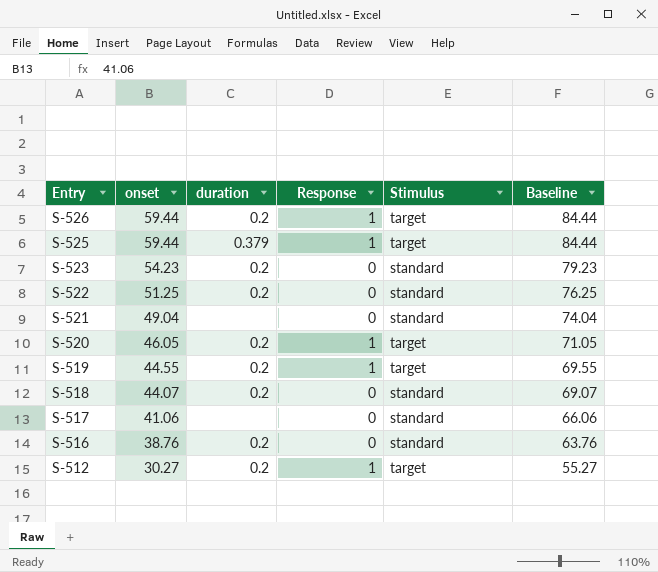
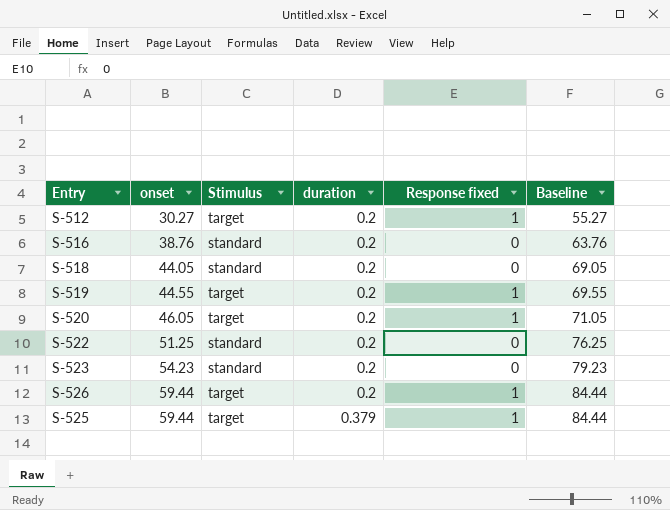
row order: Entry descending -> onset ascending
column Stimulus | position: 5 -> 3
column name: Response -> Response fixed
row S-521: 49.04 | none | 0 | standard | 74.04 -> none
row S-517: 41.06 | none | 0 | standard | 66.06 -> none
S-518 | onset: 44.07 -> 44.05
S-518 | Baseline: 69.07 -> 69.05

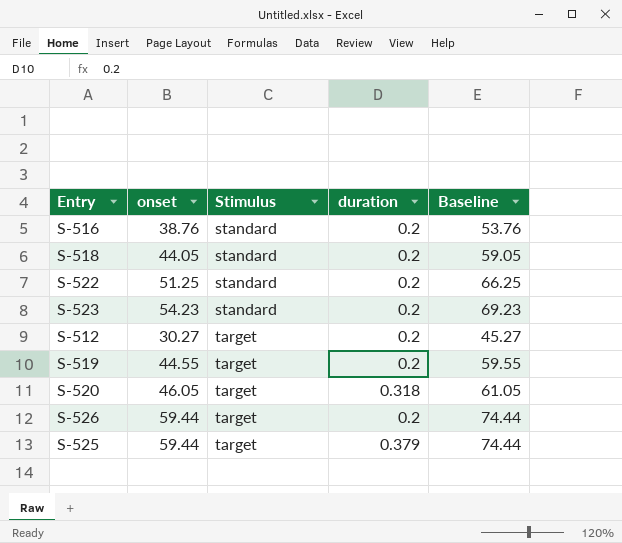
row order: onset ascending -> Stimulus ascending
column Response fixed | position: 5 -> none
column Baseline | formula: [onset] + 25 -> [onset] + 15
S-520 | duration: 0.2 -> 0.318

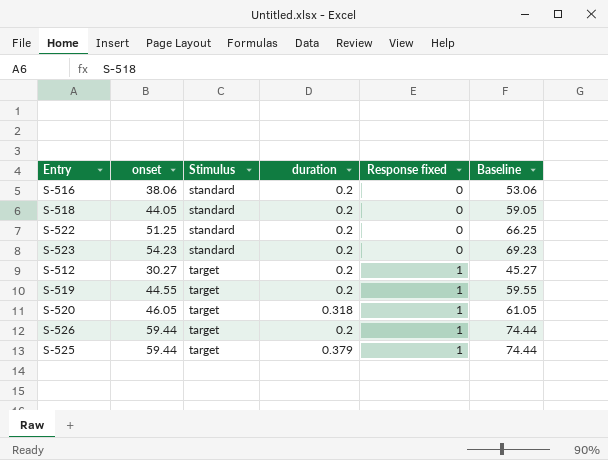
column Response fixed | position: none -> 5
S-516 | onset: 38.76 -> 38.06
S-516 | Baseline: 53.76 -> 53.06

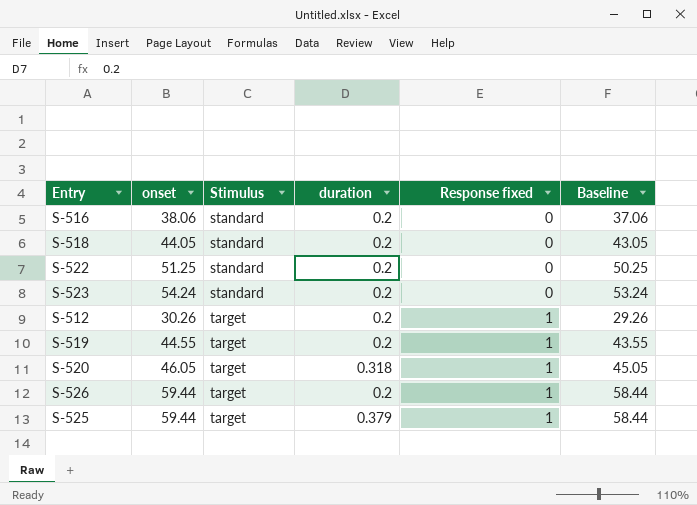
column Baseline | formula: [onset] + 15 -> [onset] - 1
S-523 | onset: 54.23 -> 54.24
S-512 | onset: 30.27 -> 30.26

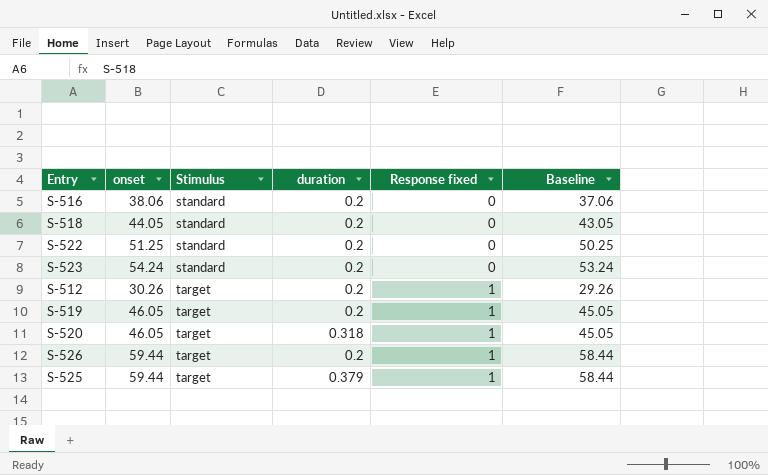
S-519 | onset: 44.55 -> 46.05
S-519 | Baseline: 43.55 -> 45.05

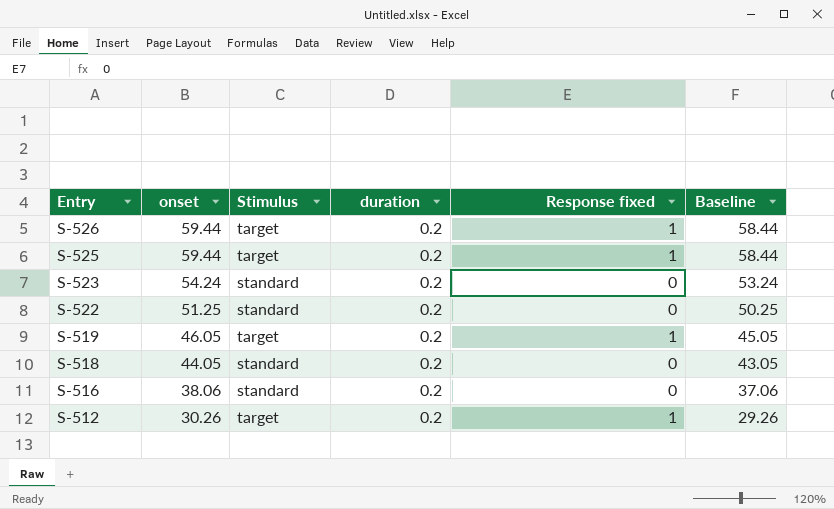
row order: Stimulus ascending -> Entry descending
row S-520: 46.05 | target | 0.318 | 1 | 45.05 -> none
S-525 | duration: 0.379 -> 0.2

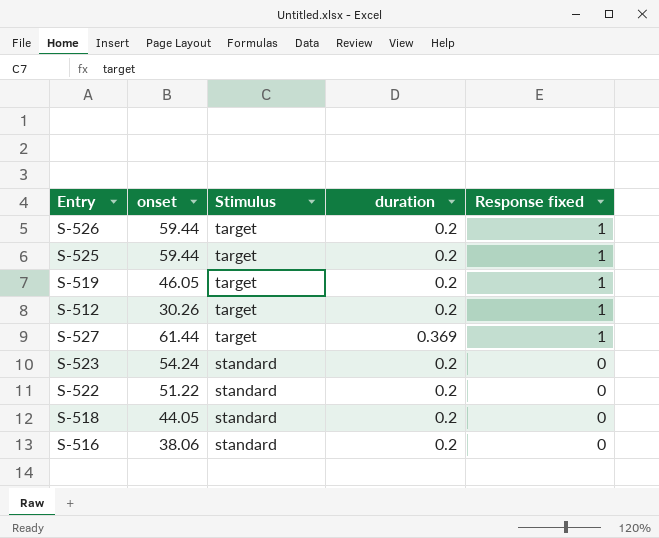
row order: Entry descending -> Stimulus descending
column Baseline | formula: [onset] - 1 -> none
row S-527: none -> 61.44 | target | 0.369 | 1
S-522 | onset: 51.25 -> 51.22

